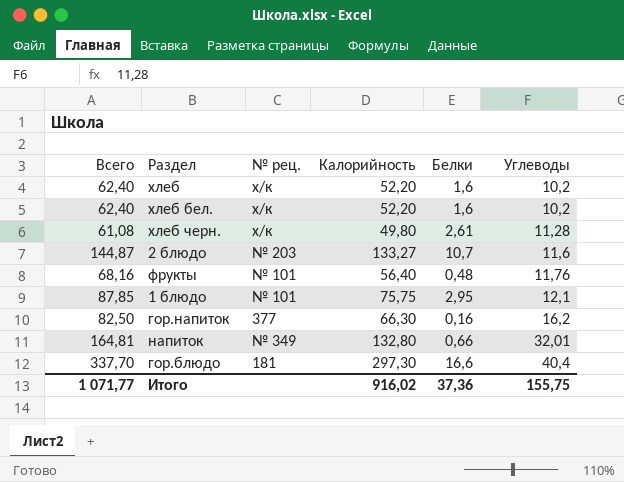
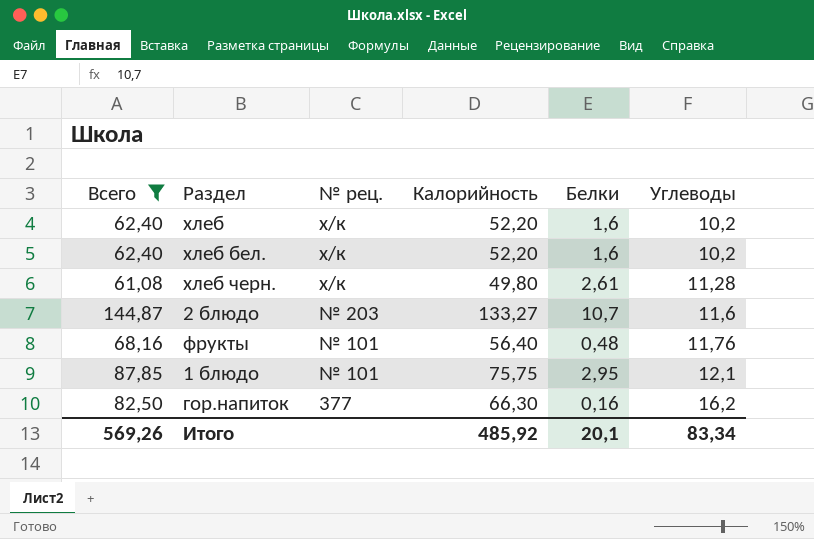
filter: none -> Всего <= 144,87
Итого | Всего: 1 071,77 -> 569,26
Итого | Калорийность: 916,02 -> 485,92
Итого | Белки: 37,36 -> 20,1
Итого | Углеводы: 155,75 -> 83,34

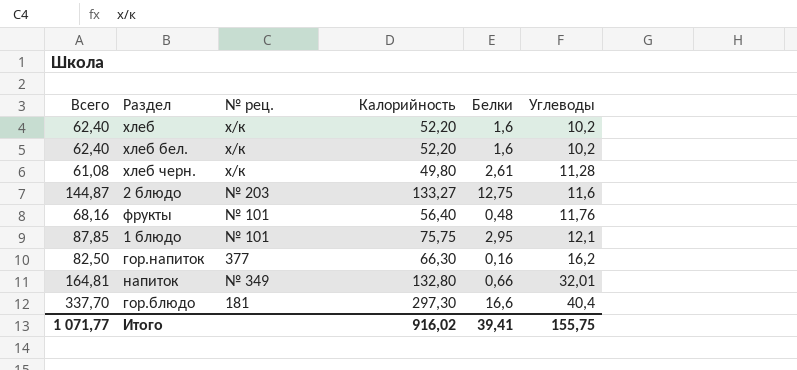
filter: Всего <= 144,87 -> none
2 блюдо | Белки: 10,7 -> 12,75
Итого | Всего: 569,26 -> 1 071,77
Итого | Калорийность: 485,92 -> 916,02
Итого | Белки: 20,1 -> 39,41
Итого | Углеводы: 83,34 -> 155,75

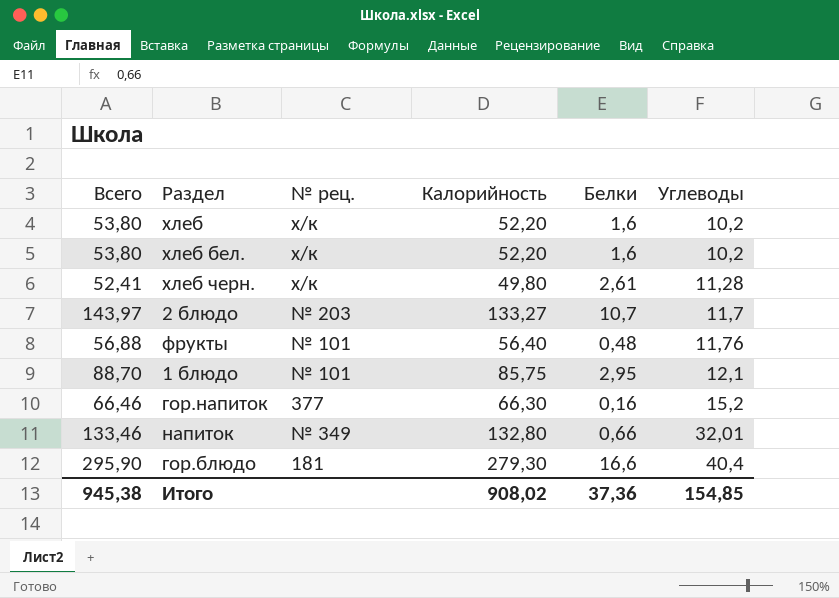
column Всего | formula: [Калорийность] + [Углеводы] -> [Калорийность] + [Белки]
2 блюдо | Белки: 12,75 -> 10,7
2 блюдо | Углеводы: 11,6 -> 11,7
1 блюдо | Калорийность: 75,75 -> 85,75
гор.напиток | Углеводы: 16,2 -> 15,2
гор.блюдо | Калорийность: 297,30 -> 279,30
Итого | Всего: 1 071,77 -> 945,38
Итого | Калорийность: 916,02 -> 908,02
Итого | Белки: 39,41 -> 37,36
Итого | Углеводы: 155,75 -> 154,85

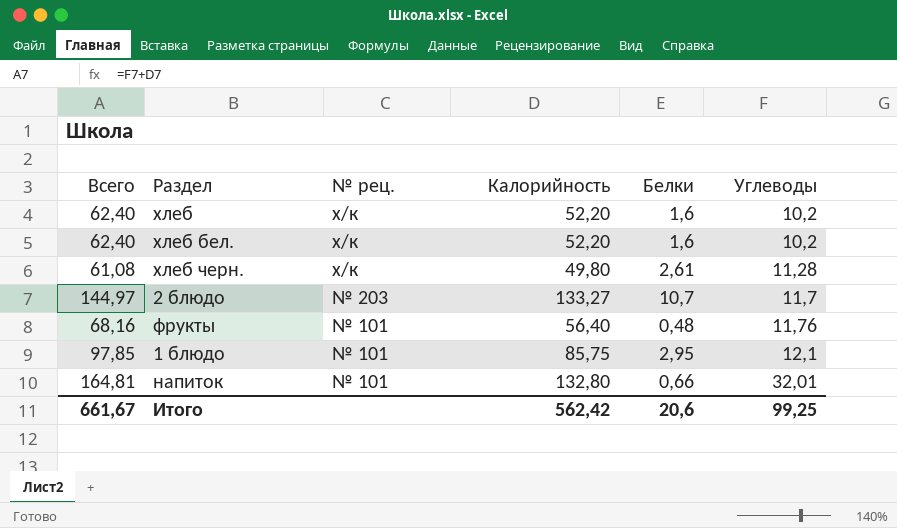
column Всего | formula: [Калорийность] + [Белки] -> [Калорийность] + [Углеводы]
row гор.напиток: 66,46 | 377 | 66,30 | 0,16 | 15,2 -> none
row гор.блюдо: 295,90 | 181 | 279,30 | 16,6 | 40,4 -> none
напиток | № рец.: № 349 -> № 101
Итого | Всего: 945,38 -> 661,67
Итого | Калорийность: 908,02 -> 562,42
Итого | Белки: 37,36 -> 20,6
Итого | Углеводы: 154,85 -> 99,25

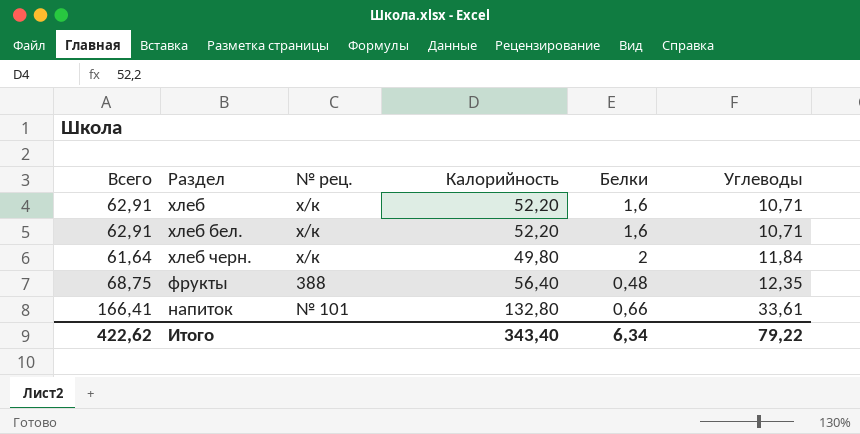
row 2 блюдо: 144,97 | № 203 | 133,27 | 10,7 | 11,7 -> none
row 1 блюдо: 97,85 | № 101 | 85,75 | 2,95 | 12,1 -> none
хлеб | Всего: 62,40 -> 62,91
хлеб | Углеводы: 10,2 -> 10,71
хлеб бел. | Всего: 62,40 -> 62,91
хлеб бел. | Углеводы: 10,2 -> 10,71
хлеб черн. | Всего: 61,08 -> 61,64
хлеб черн. | Белки: 2,61 -> 2
хлеб черн. | Углеводы: 11,28 -> 11,84
фрукты | Всего: 68,16 -> 68,75
фрукты | № рец.: № 101 -> 388
фрукты | Углеводы: 11,76 -> 12,35
напиток | Всего: 164,81 -> 166,41
напиток | Углеводы: 32,01 -> 33,61
Итого | Всего: 661,67 -> 422,62
Итого | Калорийность: 562,42 -> 343,40
Итого | Белки: 20,6 -> 6,34
Итого | Углеводы: 99,25 -> 79,22

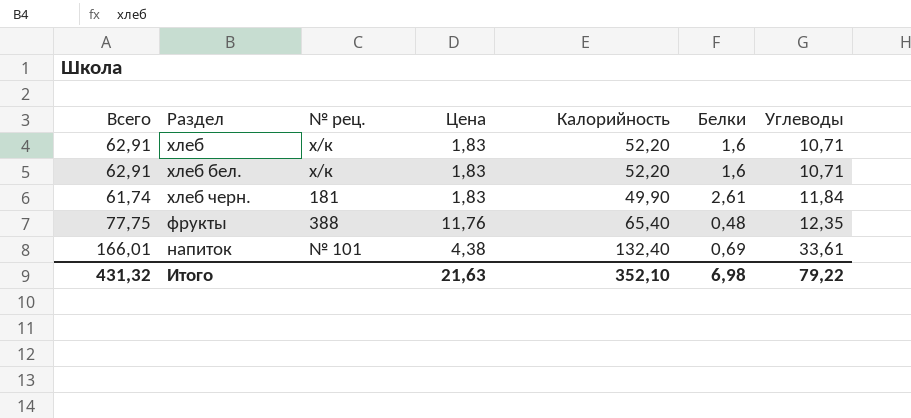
column Цена | position: none -> 4
хлеб черн. | Всего: 61,64 -> 61,74
хлеб черн. | № рец.: х/к -> 181
хлеб черн. | Калорийность: 49,80 -> 49,90
хлеб черн. | Белки: 2 -> 2,61
фрукты | Всего: 68,75 -> 77,75
фрукты | Калорийность: 56,40 -> 65,40
напиток | Всего: 166,41 -> 166,01
напиток | Калорийность: 132,80 -> 132,40
напиток | Белки: 0,66 -> 0,69
Итого | Всего: 422,62 -> 431,32
Итого | Калорийность: 343,40 -> 352,10
Итого | Белки: 6,34 -> 6,98

